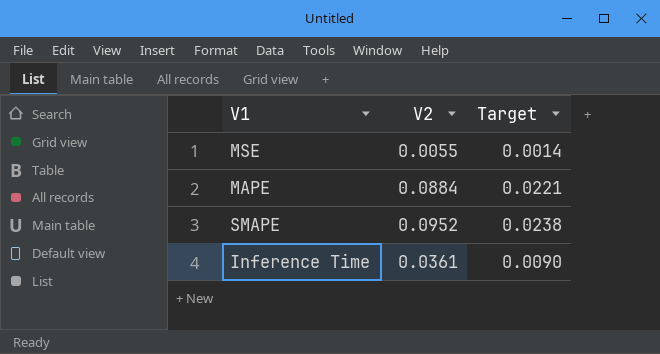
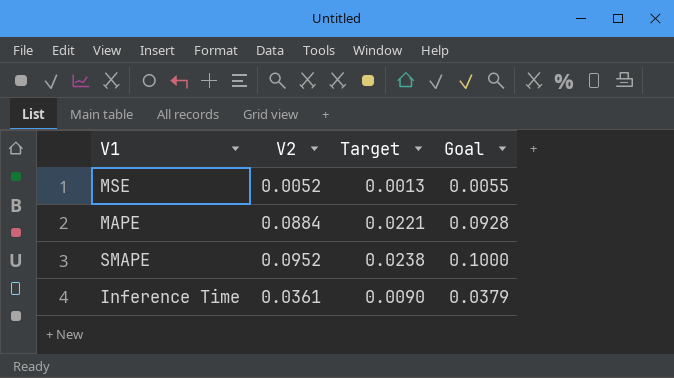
column Goal | formula: none -> [V2] * 1.05
MSE | V2: 0.0055 -> 0.0052
MSE | Target: 0.0014 -> 0.0013

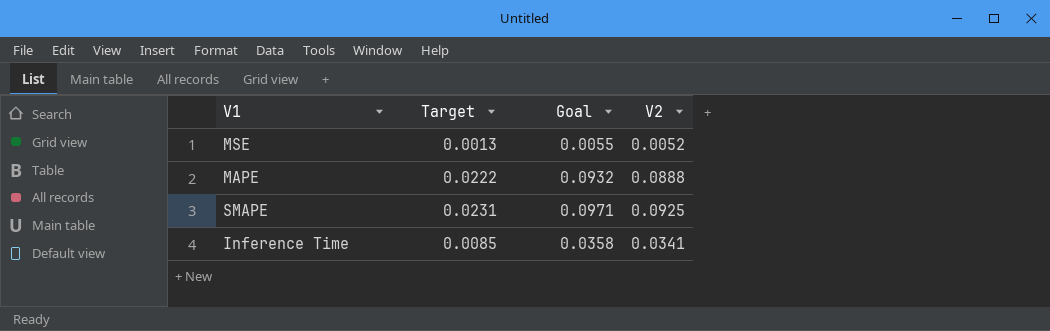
column V2 | position: 2 -> 4
MAPE | Target: 0.0221 -> 0.0222
MAPE | Goal: 0.0928 -> 0.0932
MAPE | V2: 0.0884 -> 0.0888
SMAPE | Target: 0.0238 -> 0.0231
SMAPE | Goal: 0.1000 -> 0.0971
SMAPE | V2: 0.0952 -> 0.0925
Inference Time | Target: 0.0090 -> 0.0085
Inference Time | Goal: 0.0379 -> 0.0358
Inference Time | V2: 0.0361 -> 0.0341

